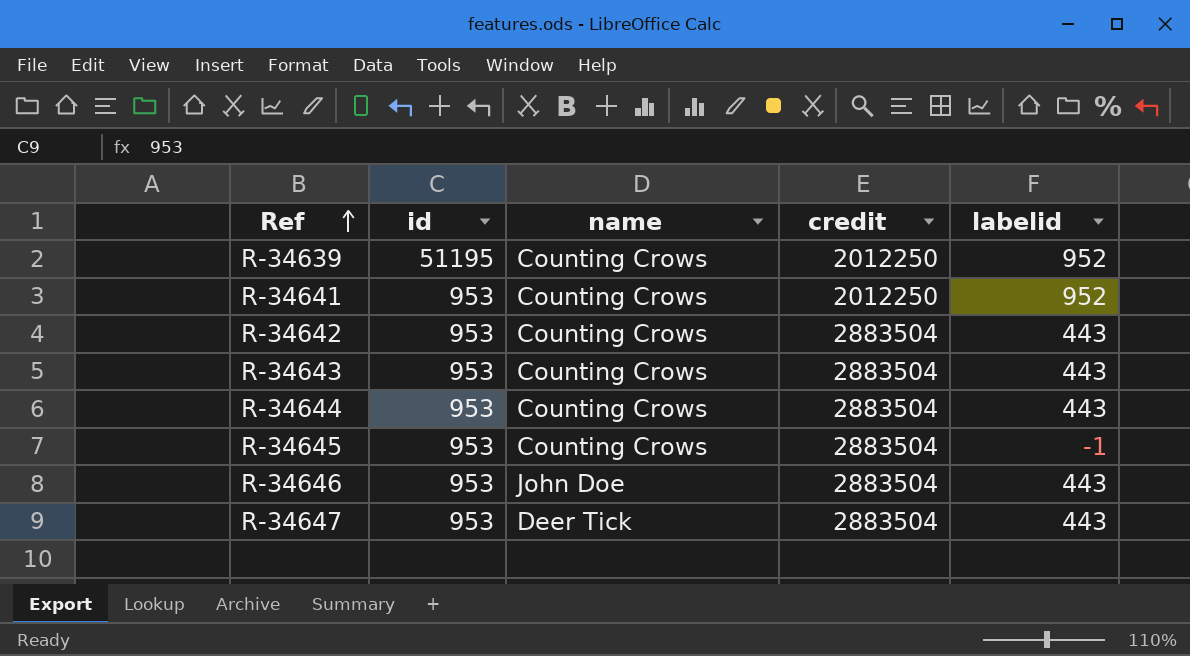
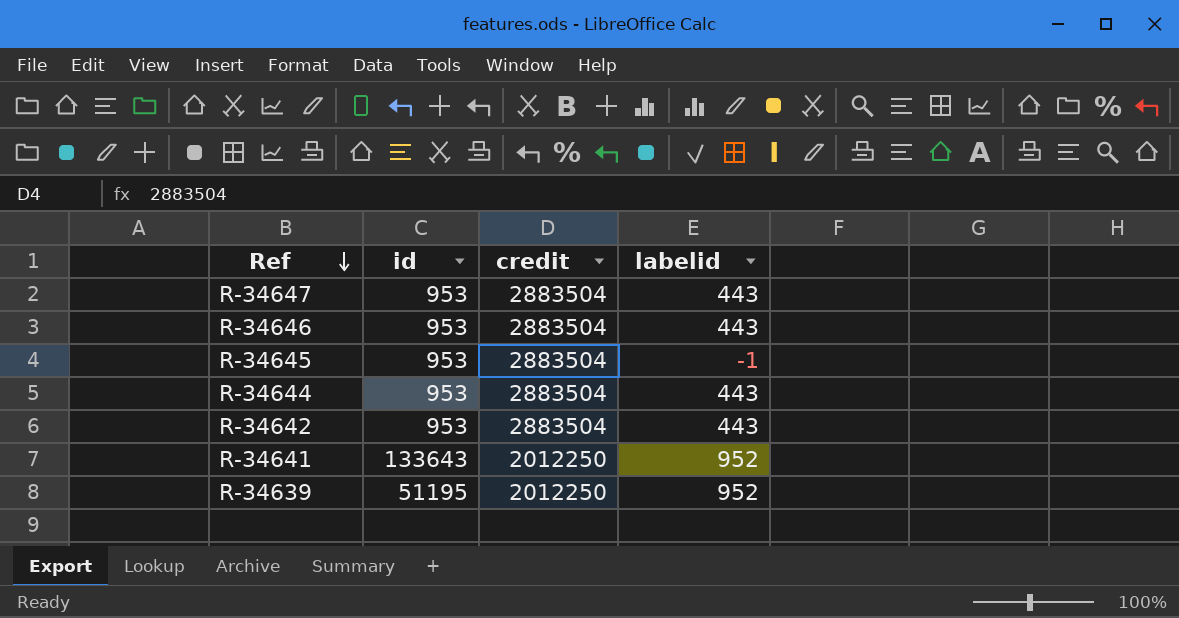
row order: Ref ascending -> Ref descending
column name | position: 3 -> none
row R-34643: 953 | Counting Crows | 2883504 | 443 -> none
R-34641 | id: 953 -> 133643

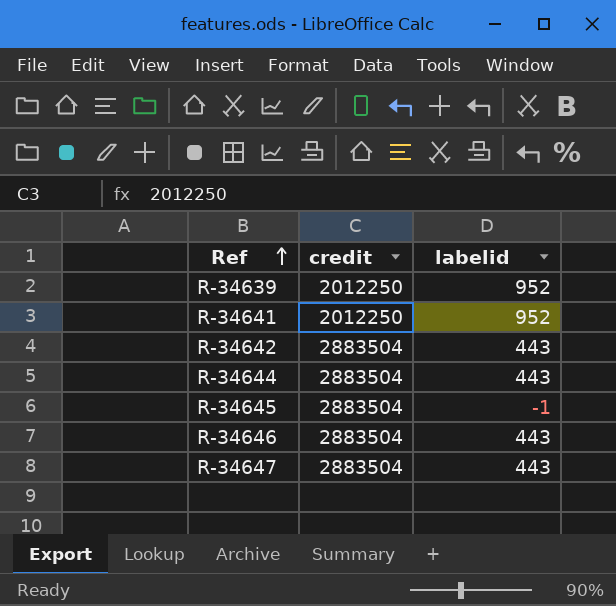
row order: Ref descending -> Ref ascending
column id | position: 2 -> none

